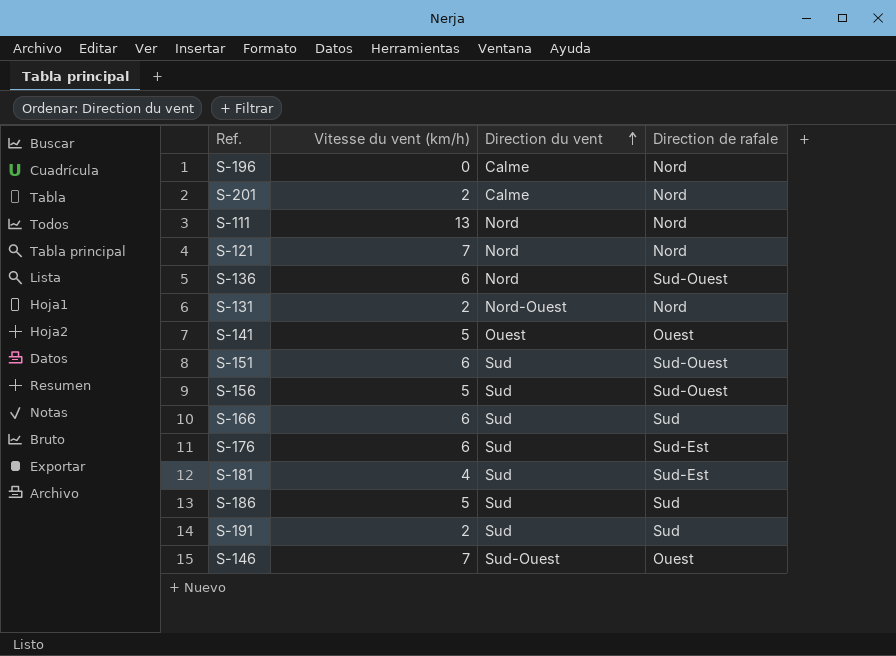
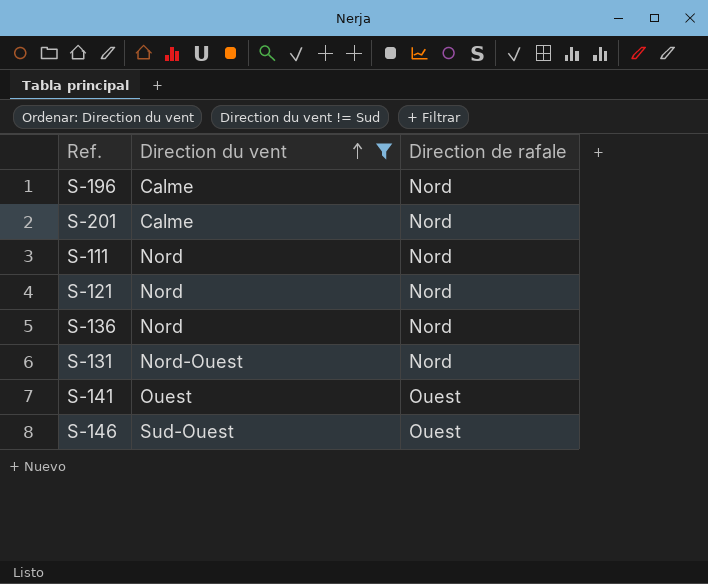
filter: none -> Direction du vent != Sud
column Vitesse du vent (km/h) | position: 2 -> none
S-136 | Direction de rafale: Sud-Ouest -> Nord

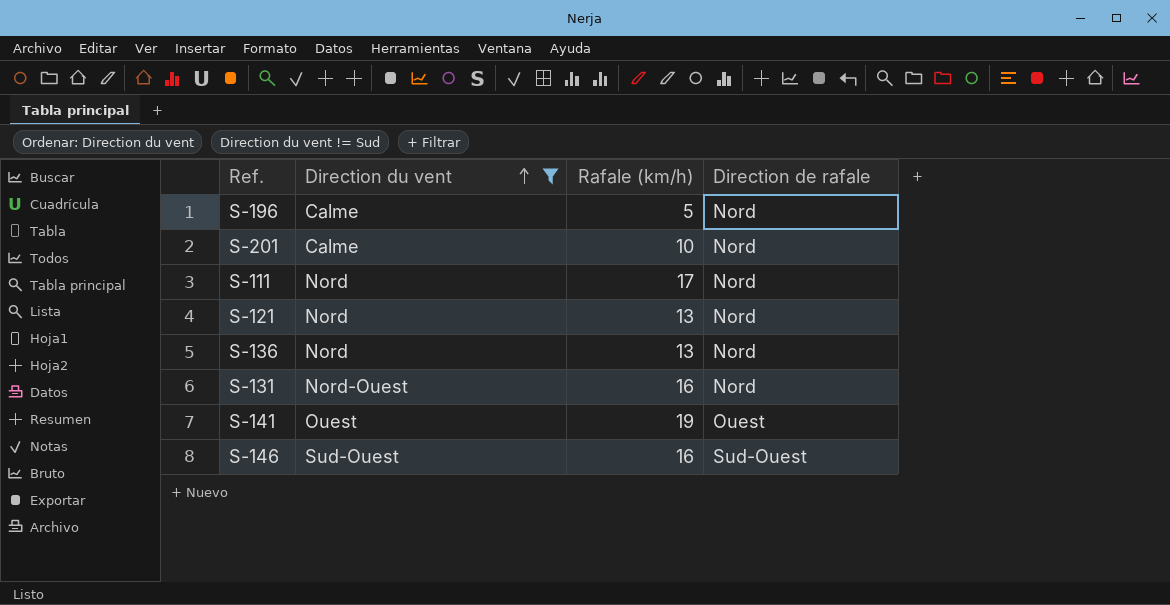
column Rafale (km/h) | position: none -> 3
S-146 | Direction de rafale: Ouest -> Sud-Ouest

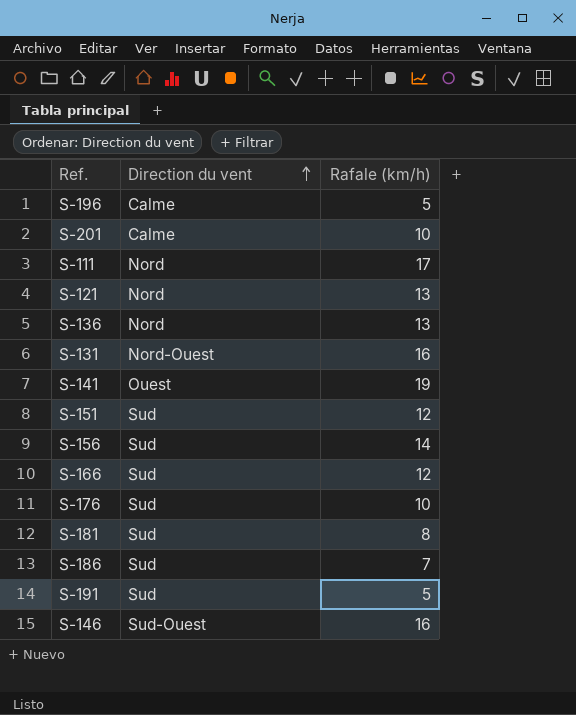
filter: Direction du vent != Sud -> none
column Direction de rafale | position: 4 -> none

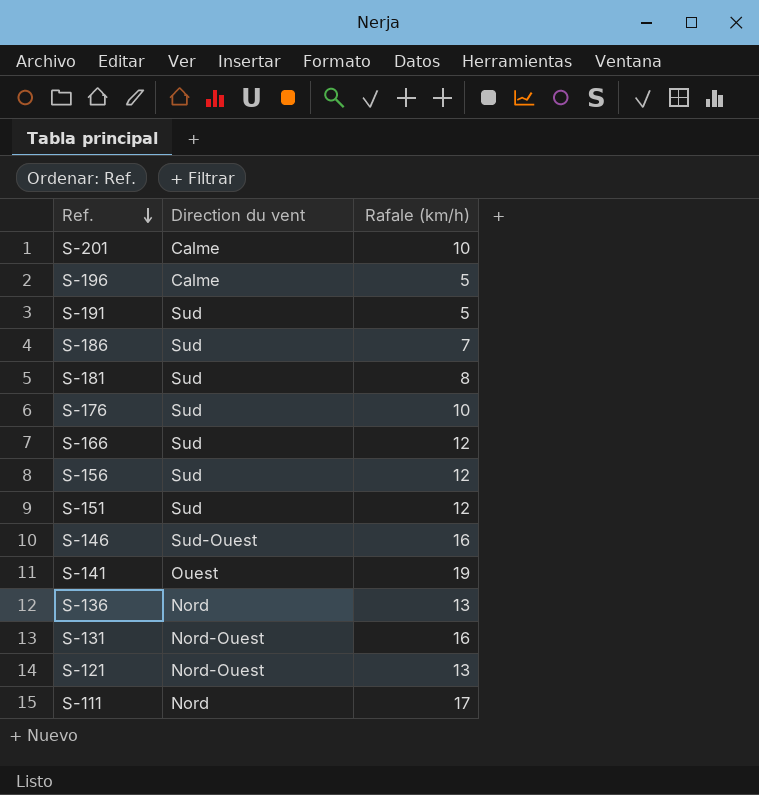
row order: Direction du vent ascending -> Ref. descending
S-156 | Rafale (km/h): 14 -> 12
S-121 | Direction du vent: Nord -> Nord-Ouest

